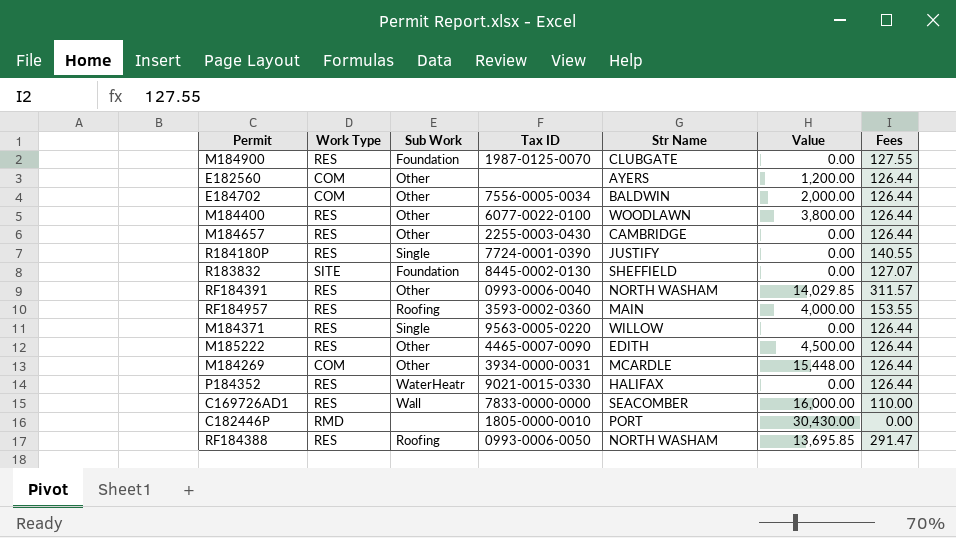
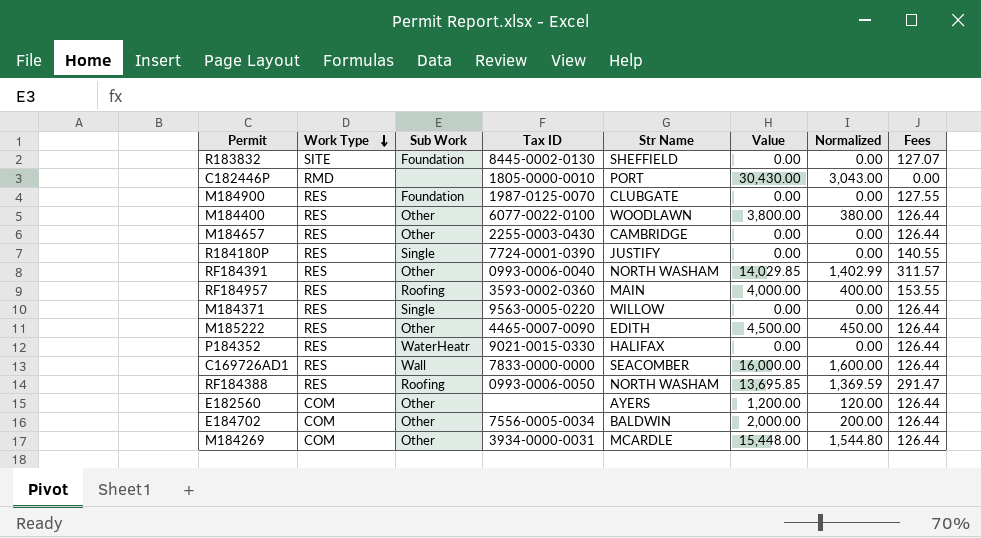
row order: none -> Work Type descending
column Normalized | formula: none -> [Value] * 0.1
C169726AD1 | Fees: 110.00 -> 126.44

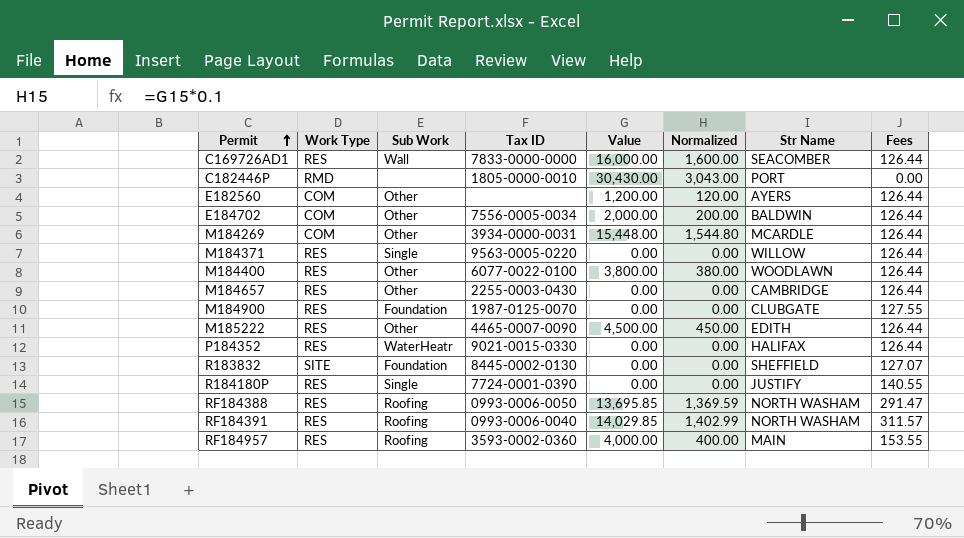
row order: Work Type descending -> Permit ascending
column Str Name | position: 5 -> 7
RF184391 | Sub Work: Other -> Roofing

